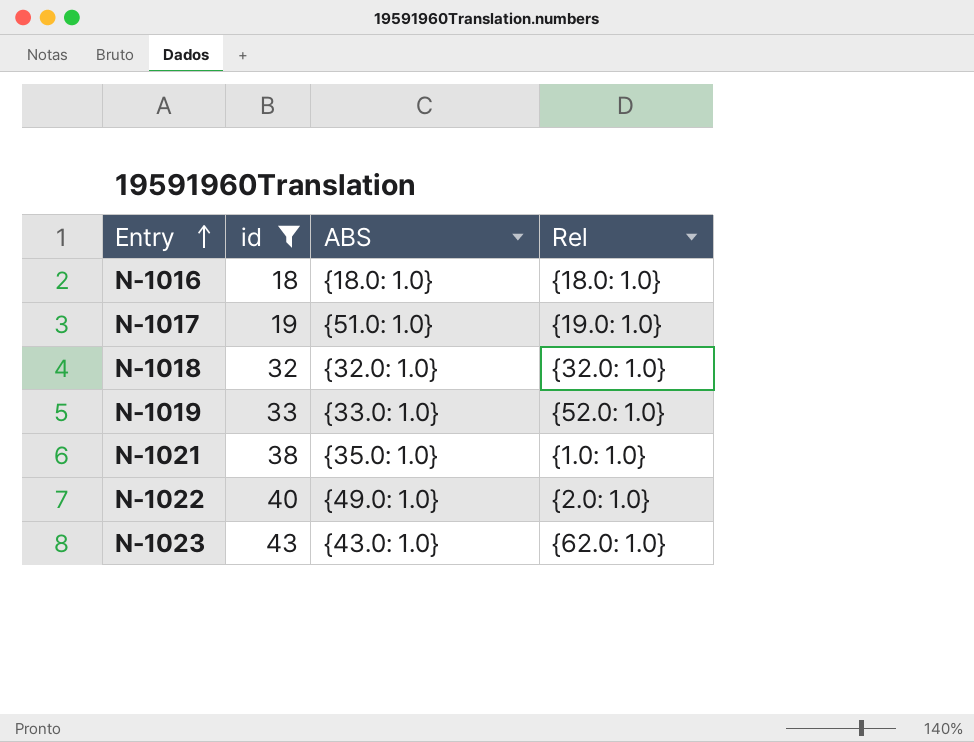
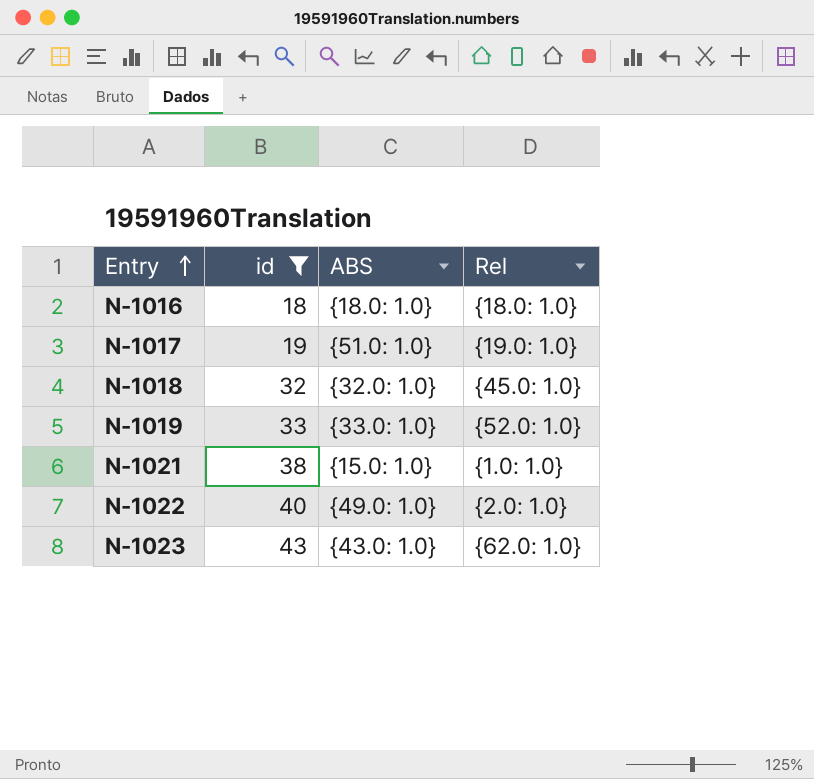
N-1018 | Rel: {32.0: 1.0} -> {45.0: 1.0}
N-1021 | ABS: {35.0: 1.0} -> {15.0: 1.0}

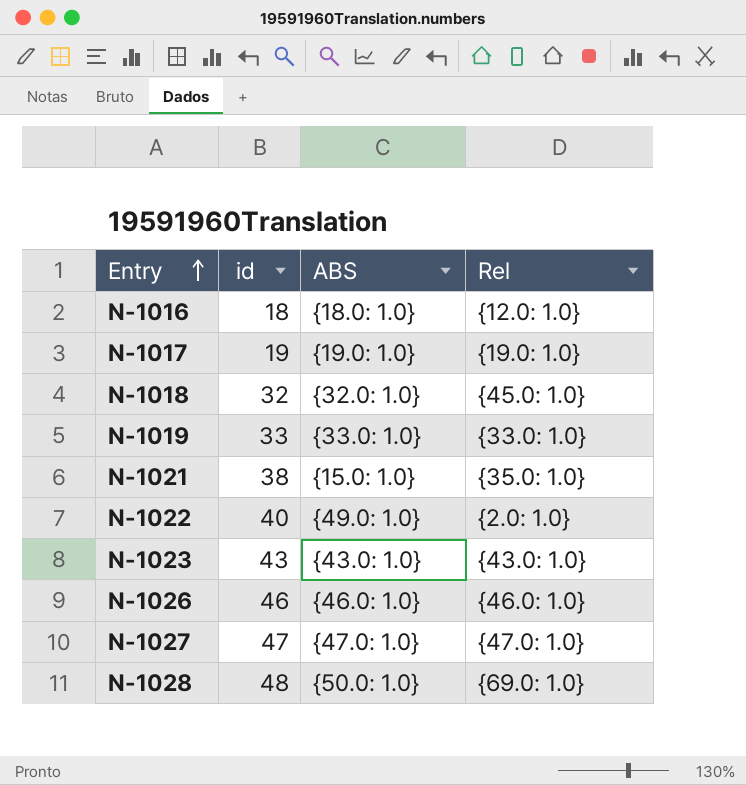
filter: id <= 43 -> none
N-1016 | Rel: {18.0: 1.0} -> {12.0: 1.0}
N-1017 | ABS: {51.0: 1.0} -> {19.0: 1.0}
N-1019 | Rel: {52.0: 1.0} -> {33.0: 1.0}
N-1021 | Rel: {1.0: 1.0} -> {35.0: 1.0}
N-1023 | Rel: {62.0: 1.0} -> {43.0: 1.0}

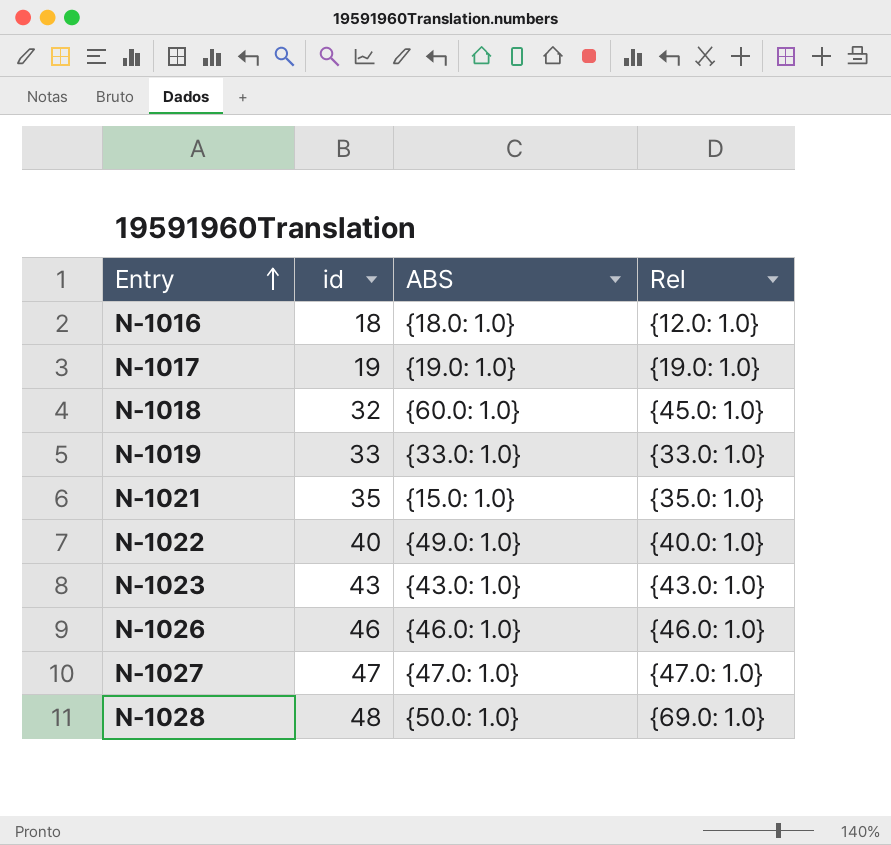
N-1018 | ABS: {32.0: 1.0} -> {60.0: 1.0}
N-1021 | id: 38 -> 35
N-1022 | Rel: {2.0: 1.0} -> {40.0: 1.0}

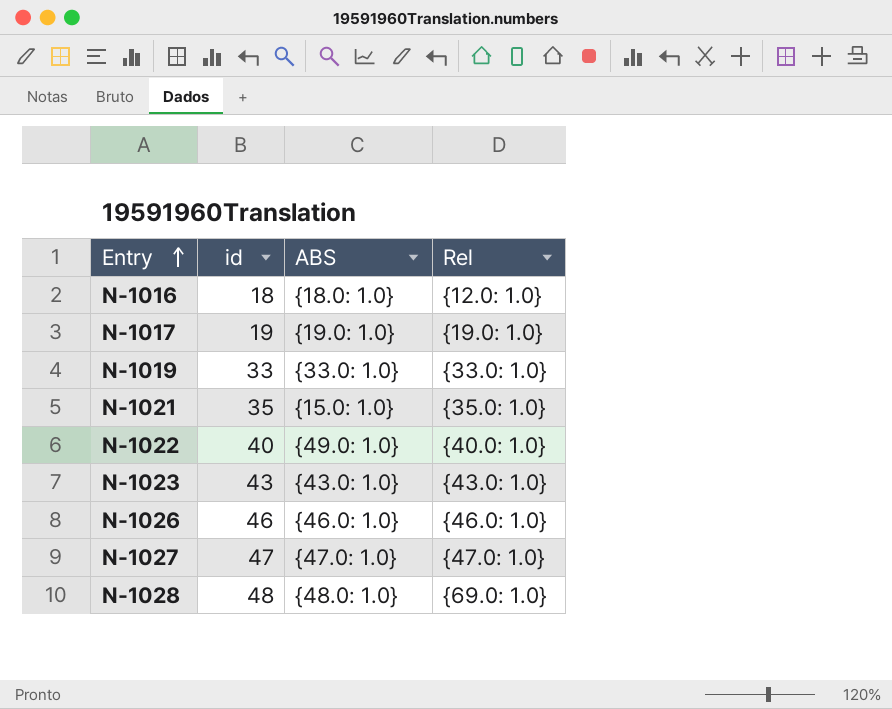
row N-1018: 32 | {60.0: 1.0} | {45.0: 1.0} -> none
N-1028 | ABS: {50.0: 1.0} -> {48.0: 1.0}

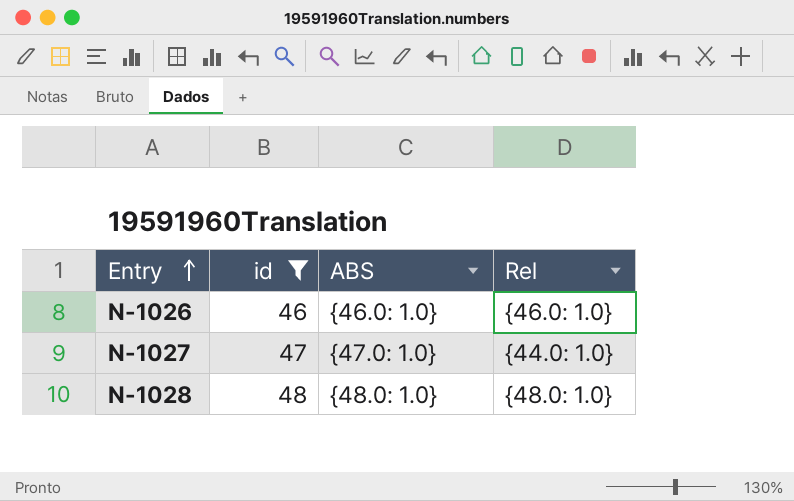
filter: none -> id >= 46
N-1027 | Rel: {47.0: 1.0} -> {44.0: 1.0}
N-1028 | Rel: {69.0: 1.0} -> {48.0: 1.0}

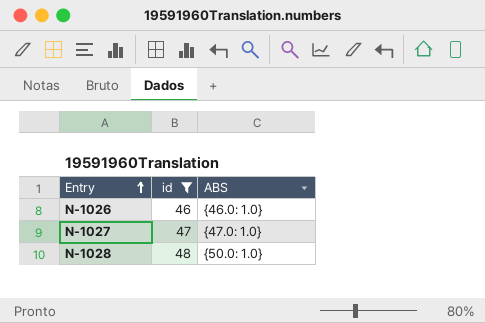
column Rel | position: 4 -> none
N-1028 | ABS: {48.0: 1.0} -> {50.0: 1.0}

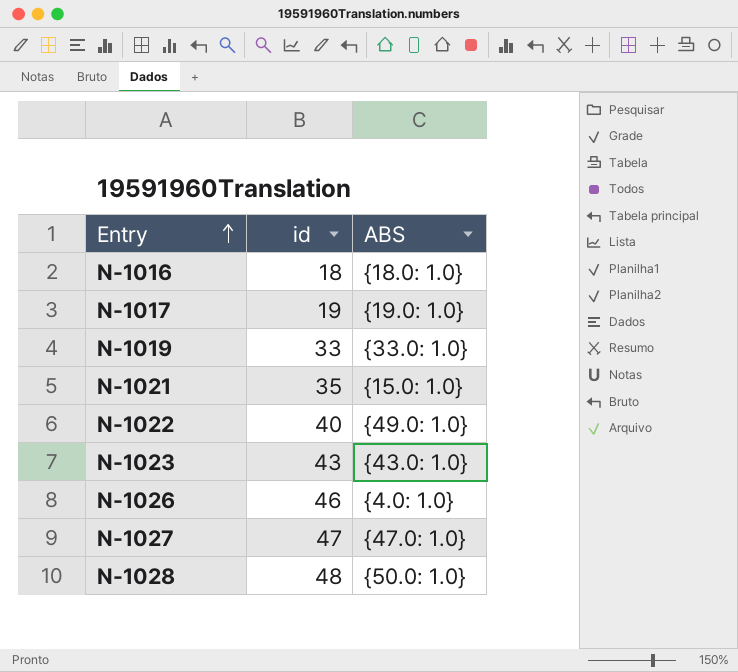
filter: id >= 46 -> none
N-1026 | ABS: {46.0: 1.0} -> {4.0: 1.0}

